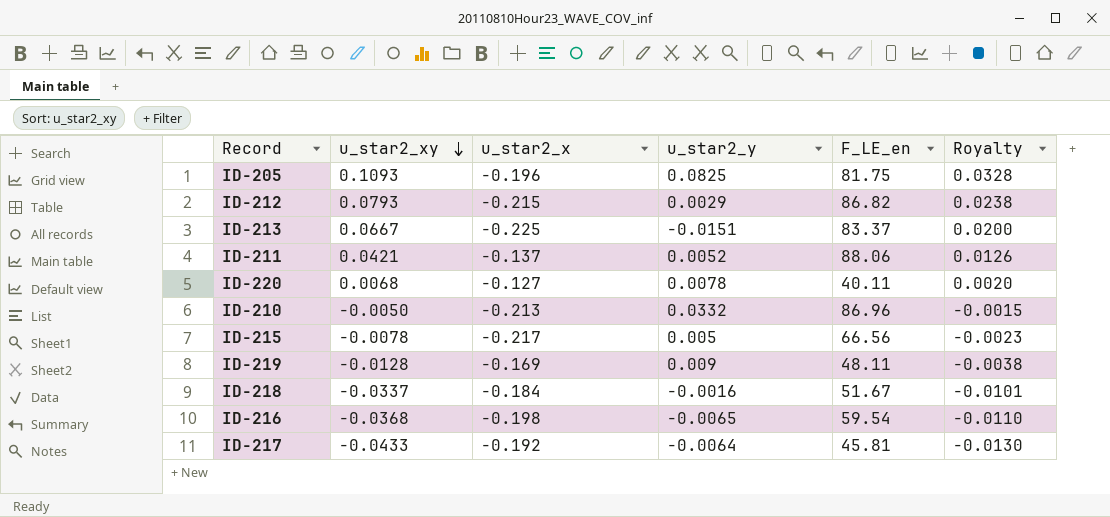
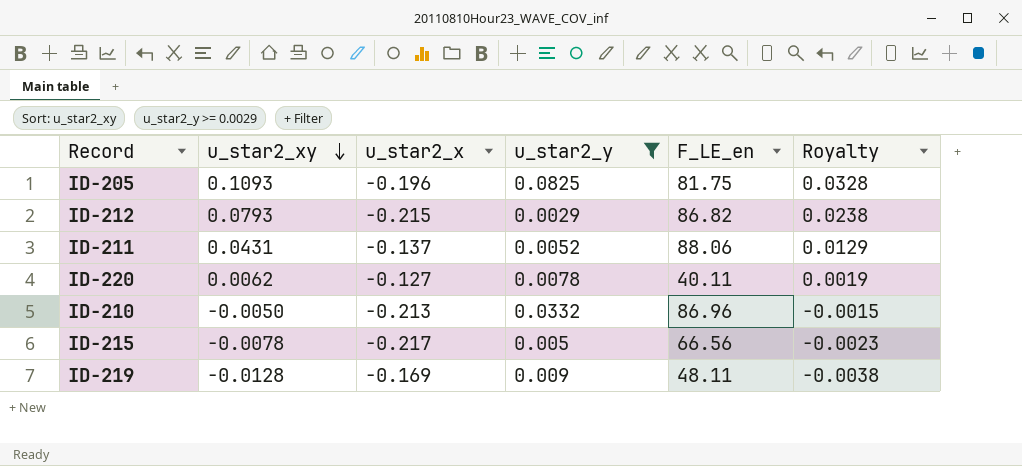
filter: none -> u_star2_y >= 0.0029
ID-211 | u_star2_xy: 0.0421 -> 0.0431
ID-211 | Royalty: 0.0126 -> 0.0129
ID-220 | u_star2_xy: 0.0068 -> 0.0062
ID-220 | Royalty: 0.0020 -> 0.0019

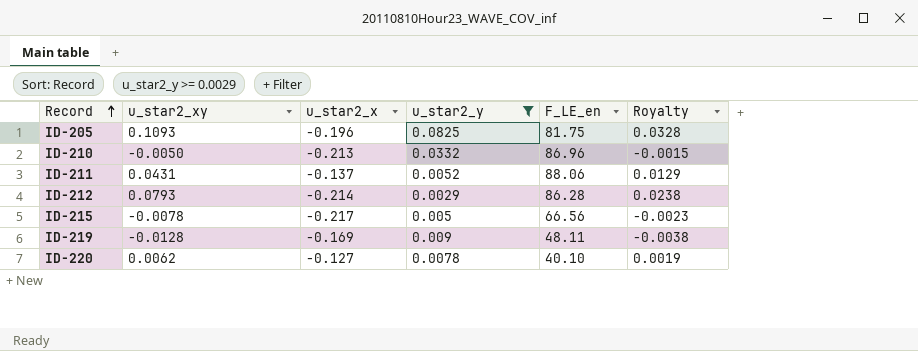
row order: u_star2_xy descending -> Record ascending
ID-212 | u_star2_x: -0.215 -> -0.214
ID-212 | F_LE_en: 86.82 -> 86.28
ID-220 | F_LE_en: 40.11 -> 40.10

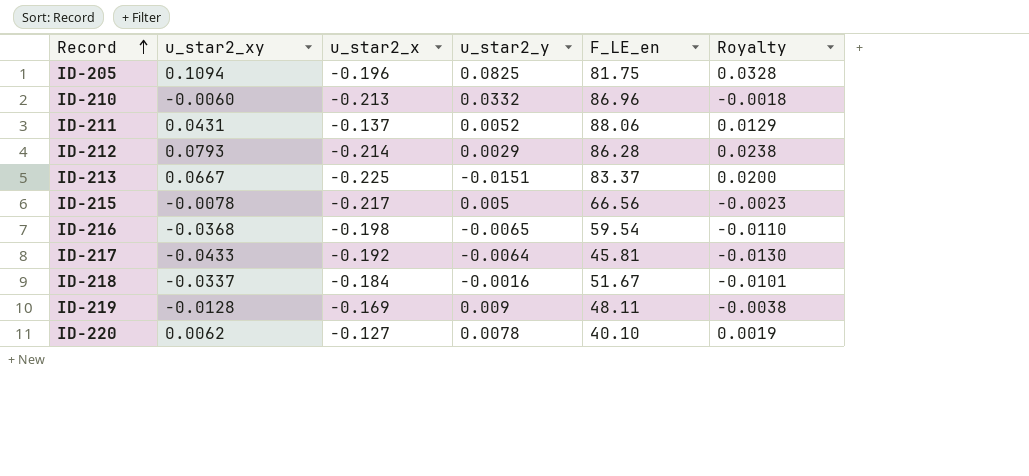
filter: u_star2_y >= 0.0029 -> none
ID-205 | u_star2_xy: 0.1093 -> 0.1094
ID-210 | u_star2_xy: -0.0050 -> -0.0060
ID-210 | Royalty: -0.0015 -> -0.0018

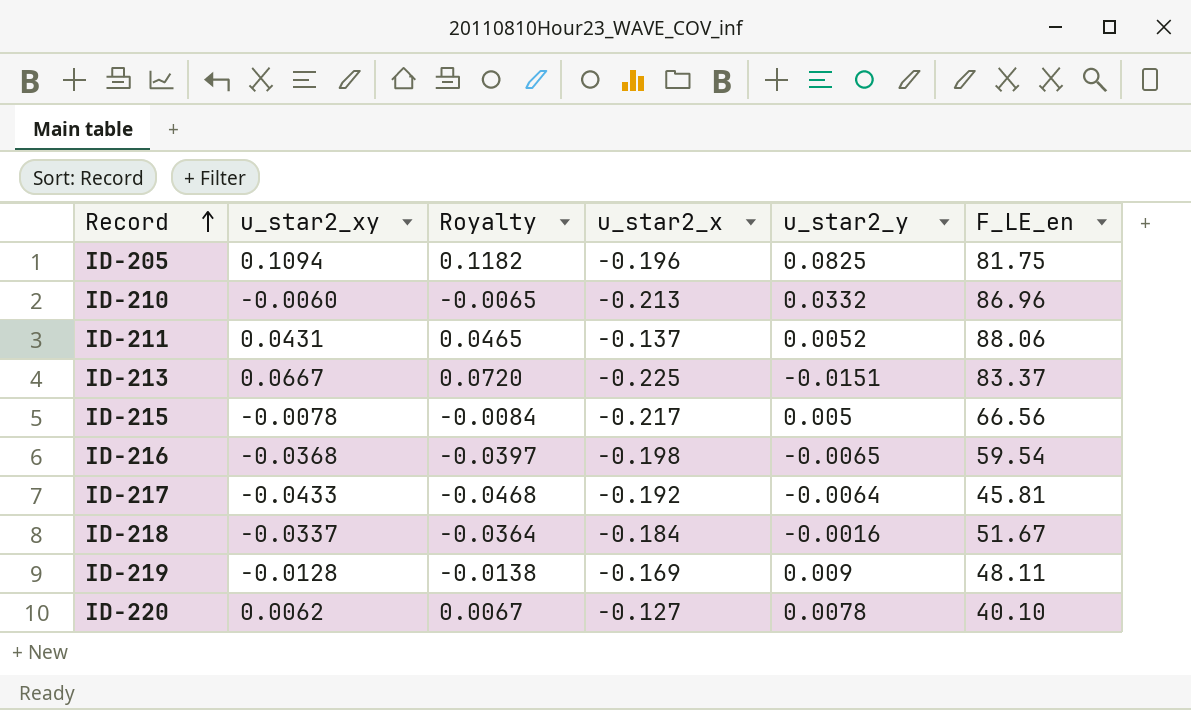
column Royalty | formula: [u_star2_xy] * 0.3 -> [u_star2_xy] * 1.08
column Royalty | position: 6 -> 3
row ID-212: 0.0793 | -0.214 | 0.0029 | 86.28 | 0.0238 -> none

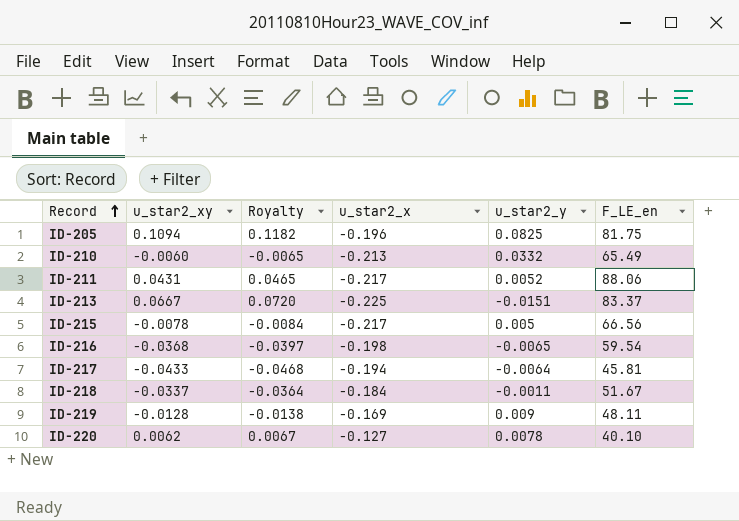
ID-210 | F_LE_en: 86.96 -> 65.49
ID-211 | u_star2_x: -0.137 -> -0.217
ID-217 | u_star2_x: -0.192 -> -0.194
ID-218 | u_star2_y: -0.0016 -> -0.0011

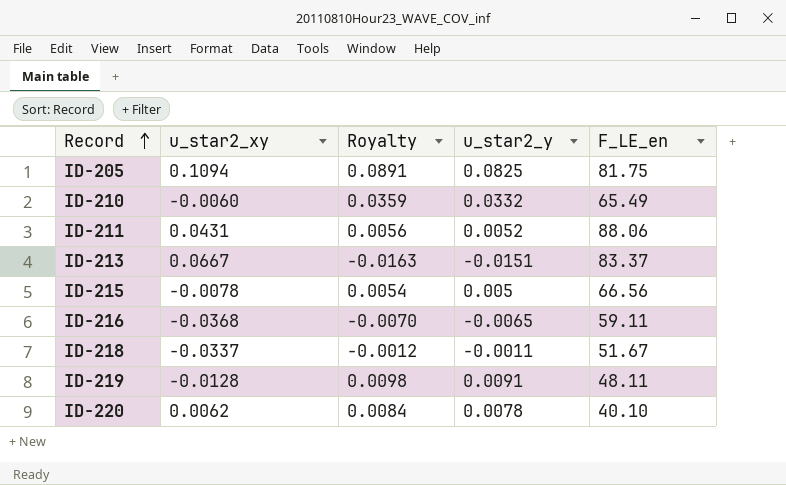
column u_star2_x | position: 4 -> none
column Royalty | formula: [u_star2_xy] * 1.08 -> [u_star2_y] * 1.08
row ID-217: -0.0433 | -0.0468 | -0.194 | -0.0064 | 45.81 -> none
ID-216 | F_LE_en: 59.54 -> 59.11
ID-219 | u_star2_y: 0.009 -> 0.0091

